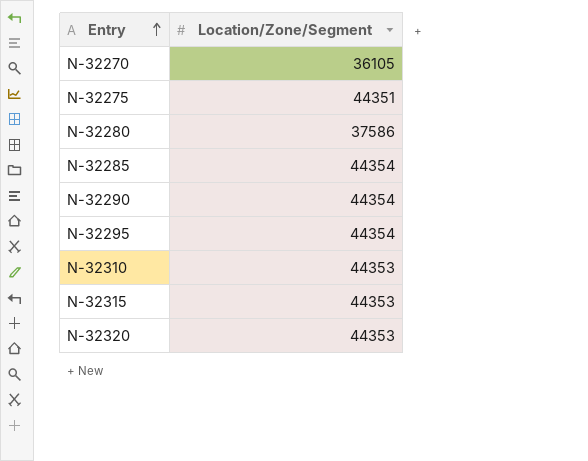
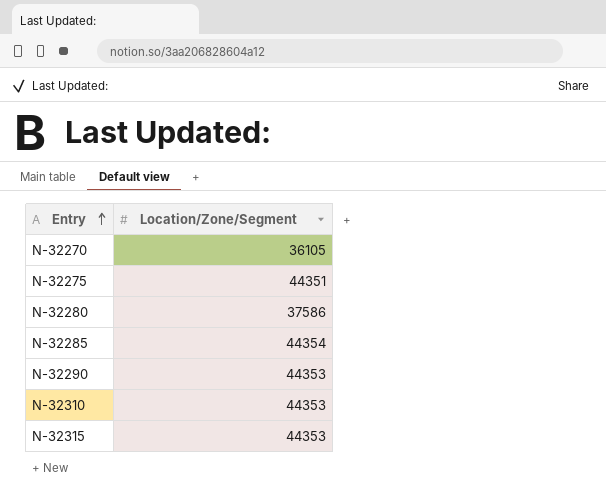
row N-32295: 44354 -> none
row N-32320: 44353 -> none
N-32290 | Location/Zone/Segment: 44354 -> 44353

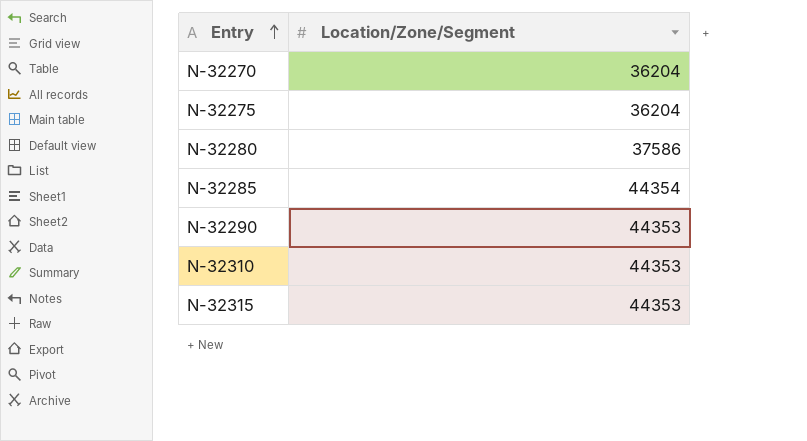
N-32270 | Location/Zone/Segment: 36105 -> 36204
N-32275 | Location/Zone/Segment: 44351 -> 36204

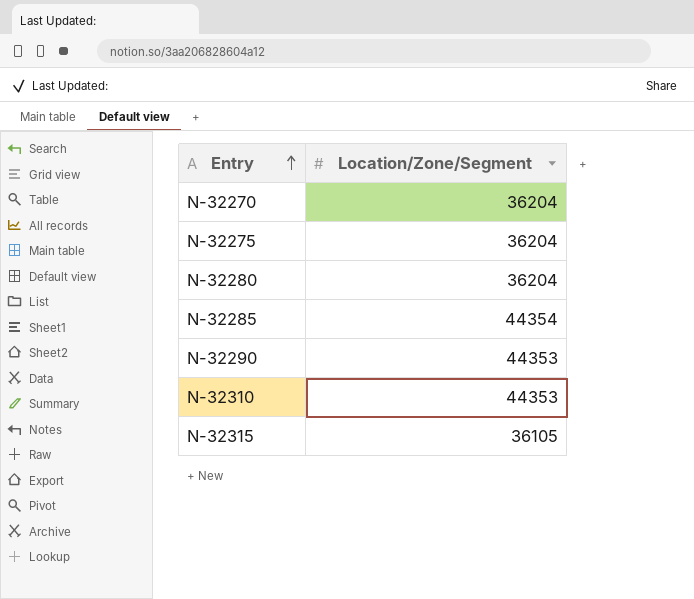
N-32280 | Location/Zone/Segment: 37586 -> 36204
N-32315 | Location/Zone/Segment: 44353 -> 36105

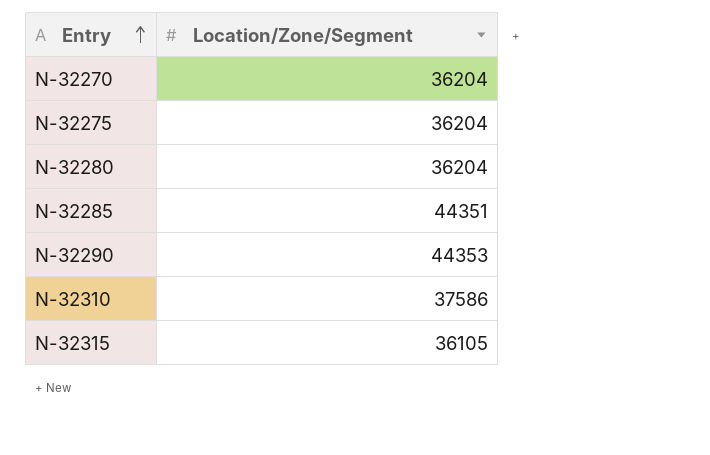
N-32285 | Location/Zone/Segment: 44354 -> 44351
N-32310 | Location/Zone/Segment: 44353 -> 37586

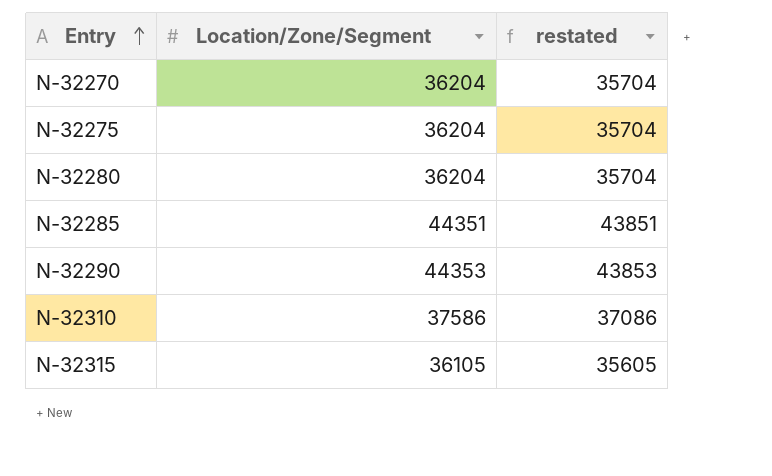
column restated | formula: none -> [Location/Zone/Segment] - 500

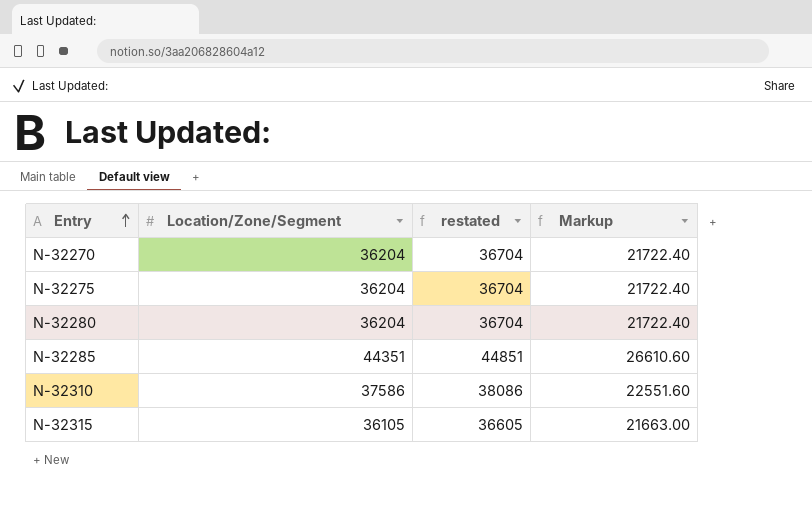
column restated | formula: [Location/Zone/Segment] - 500 -> [Location/Zone/Segment] + 500
column Markup | formula: none -> [Location/Zone/Segment] * 0.6
row N-32290: 44353 | 43853 -> none

